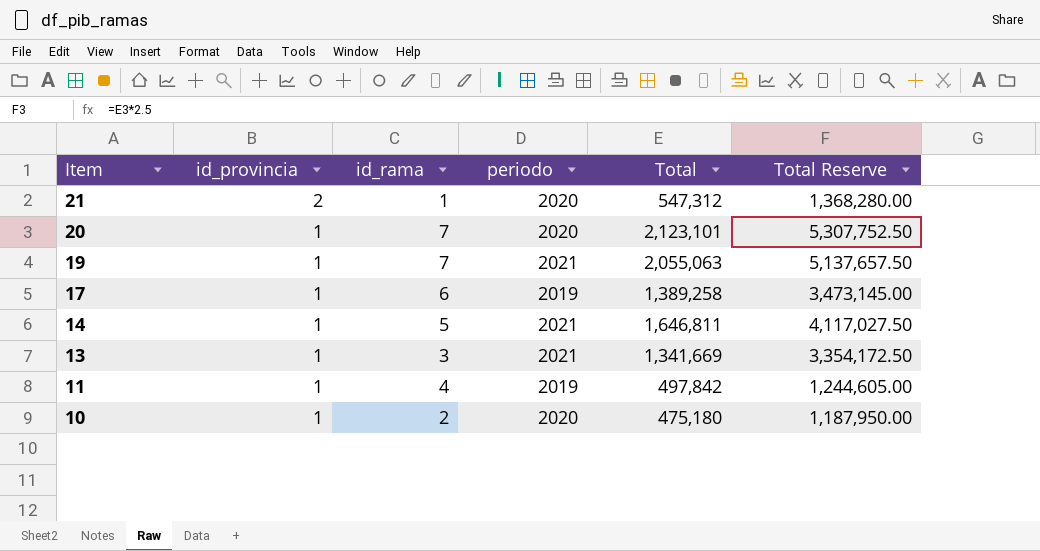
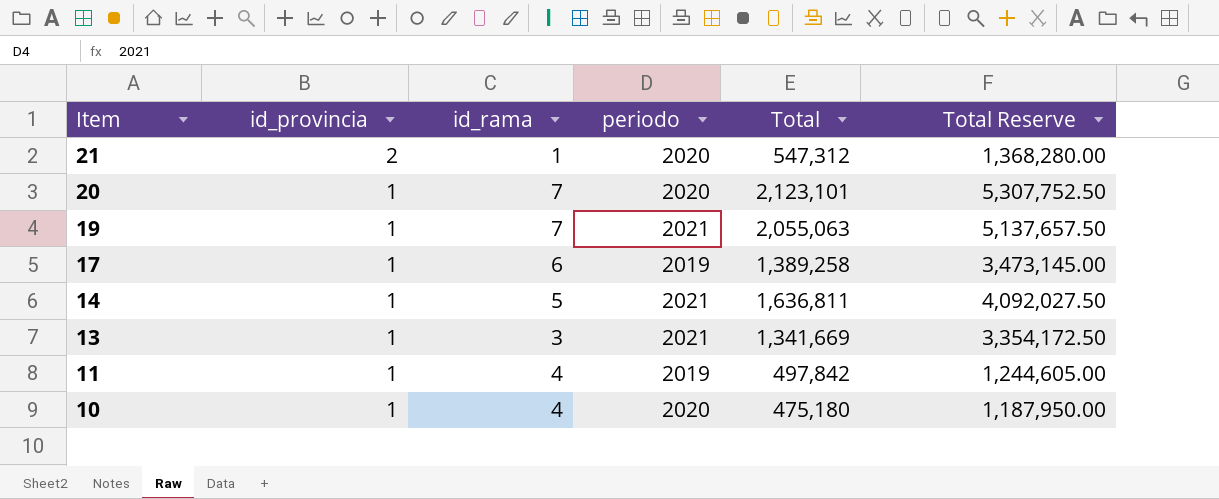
14 | Total: 1,646,811 -> 1,636,811
14 | Total Reserve: 4,117,027.50 -> 4,092,027.50
10 | id_rama: 2 -> 4

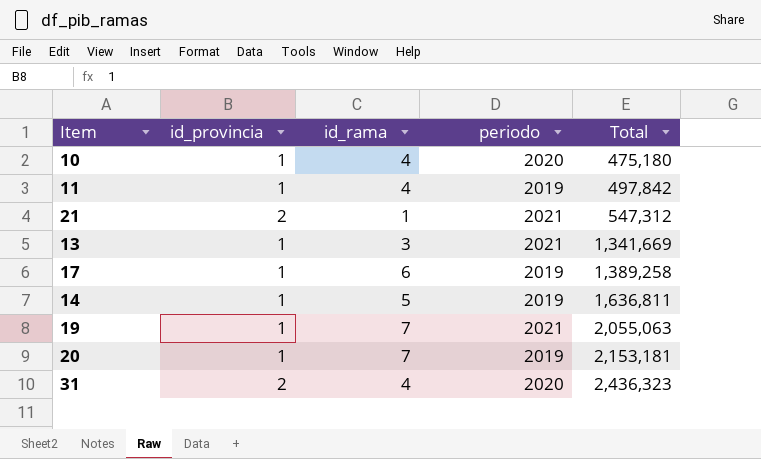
row order: Item descending -> Total ascending
column Total Reserve | formula: [Total] * 2.5 -> none
21 | periodo: 2020 -> 2021
14 | periodo: 2021 -> 2019
20 | periodo: 2020 -> 2019
20 | Total: 2,123,101 -> 2,153,181
row 31: none -> 2 | 4 | 2020 | 2,436,323

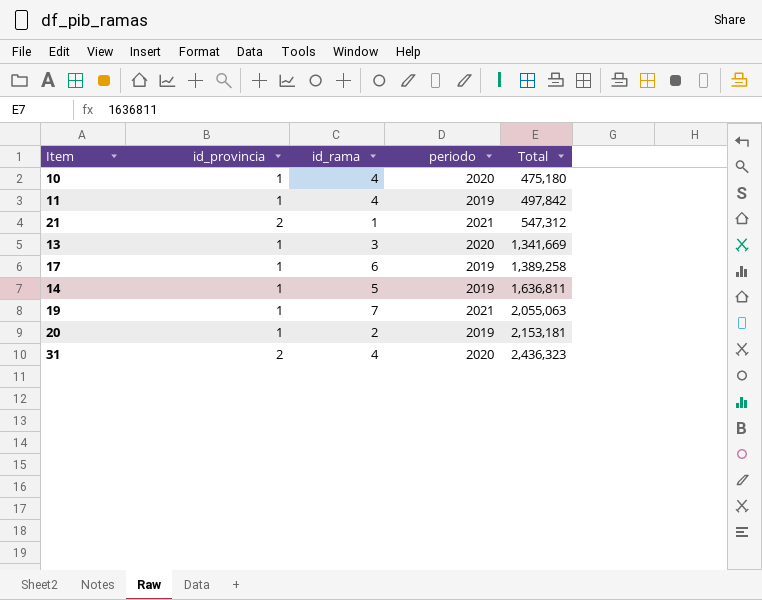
13 | periodo: 2021 -> 2020
20 | id_rama: 7 -> 2

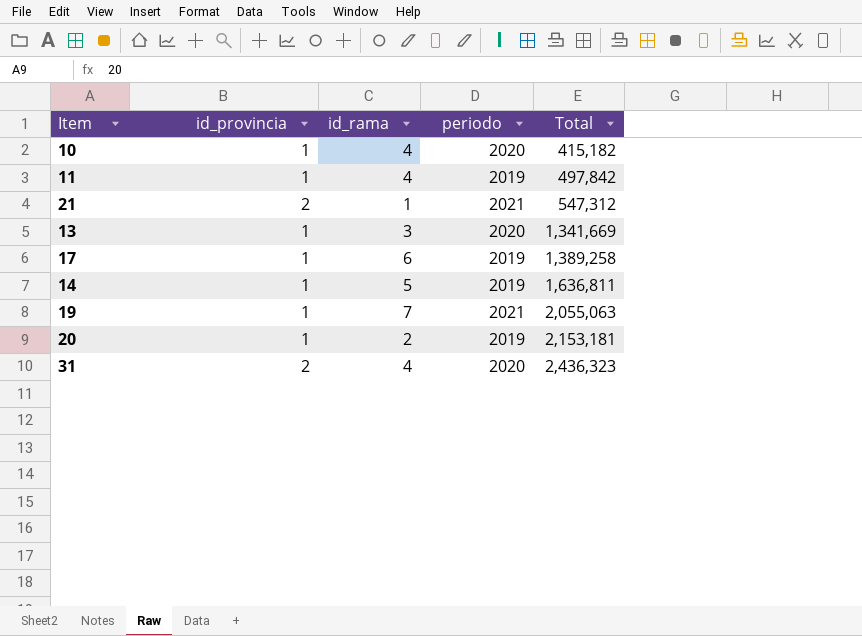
10 | Total: 475,180 -> 415,182

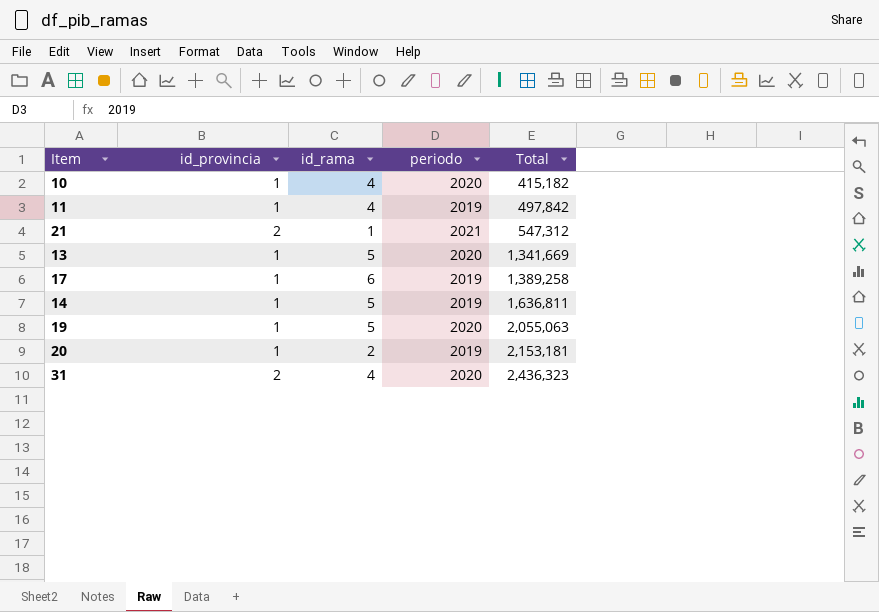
13 | id_rama: 3 -> 5
19 | id_rama: 7 -> 5
19 | periodo: 2021 -> 2020

